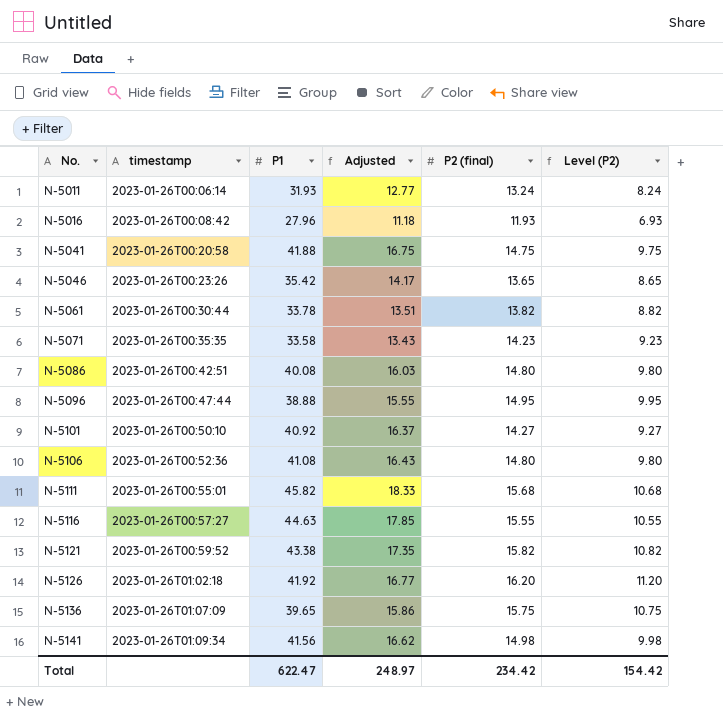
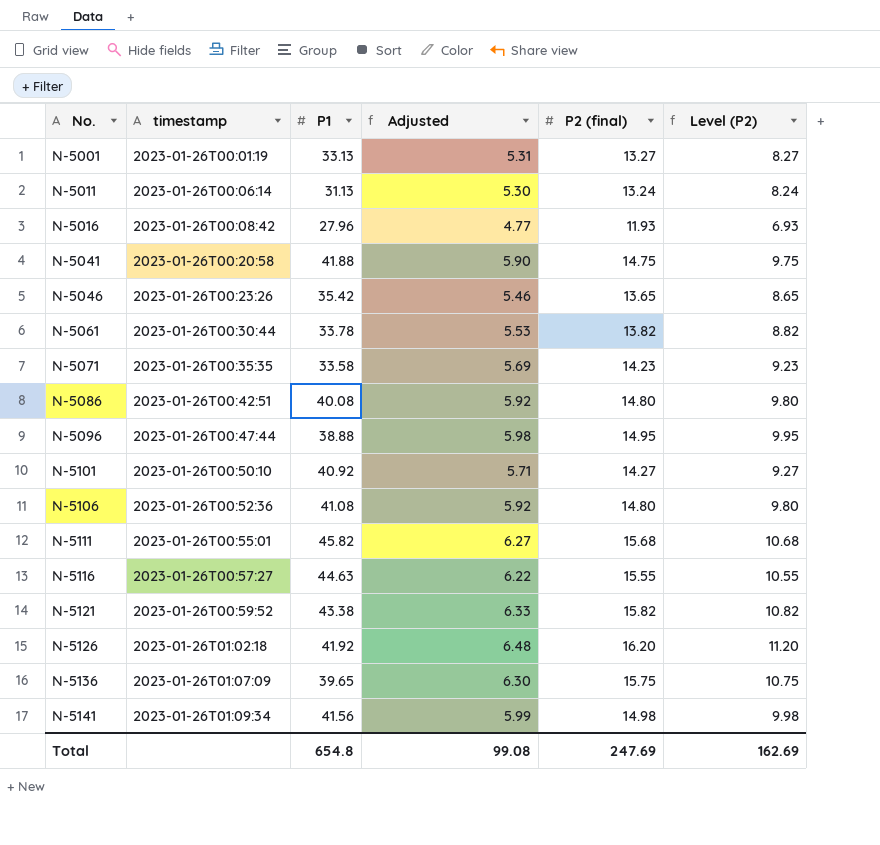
column Adjusted | formula: [P1] * 0.4 -> [P2 (final)] * 0.4
row N-5001: none -> 2023-01-26T00:01:19 | 33.13 | 5.31 | 13.27 | 8.27
N-5011 | P1: 31.93 -> 31.13
Total | P1: 622.47 -> 654.8
Total | Adjusted: 248.97 -> 99.08
Total | P2 (final): 234.42 -> 247.69
Total | Level (P2): 154.42 -> 162.69

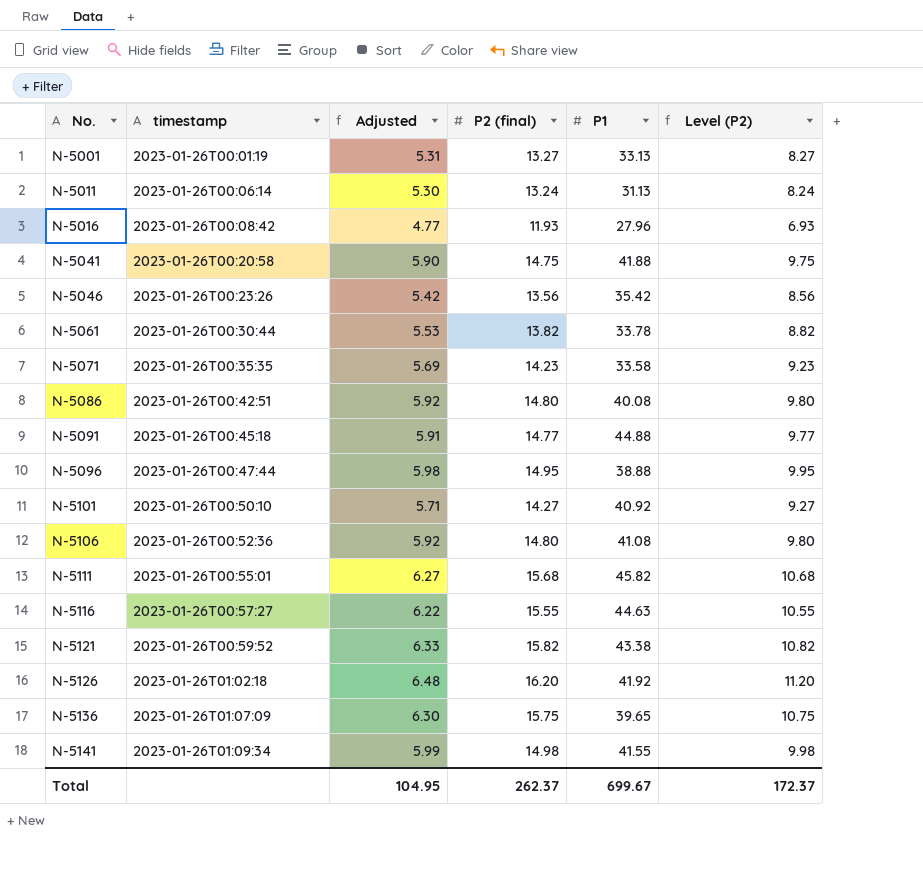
column P1 | position: 3 -> 5
N-5046 | Adjusted: 5.46 -> 5.42
N-5046 | P2 (final): 13.65 -> 13.56
N-5046 | Level (P2): 8.65 -> 8.56
row N-5091: none -> 2023-01-26T00:45:18 | 5.91 | 14.77 | 44.88 | 9.77
N-5141 | P1: 41.56 -> 41.55
Total | Adjusted: 99.08 -> 104.95
Total | P2 (final): 247.69 -> 262.37
Total | P1: 654.8 -> 699.67
Total | Level (P2): 162.69 -> 172.37

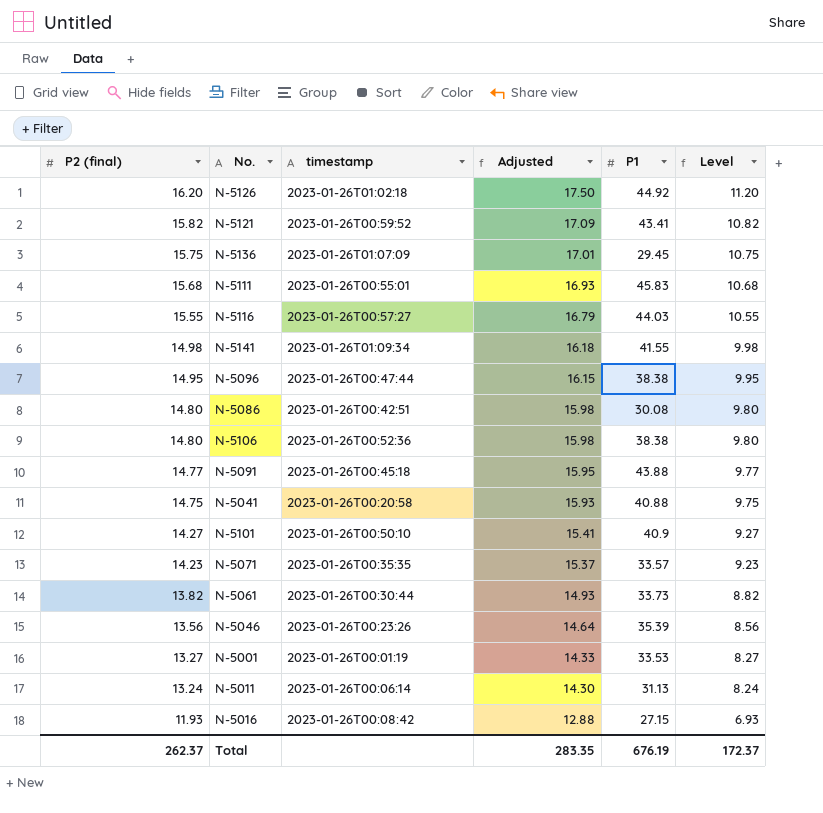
row order: No. ascending -> P2 (final) descending
column P2 (final) | position: 4 -> 1
column Adjusted | formula: [P2 (final)] * 0.4 -> [P2 (final)] * 1.08
column name: Level (P2) -> Level
N-5126 | P1: 41.92 -> 44.92
N-5121 | P1: 43.38 -> 43.41
N-5136 | P1: 39.65 -> 29.45
N-5111 | P1: 45.82 -> 45.83
N-5116 | P1: 44.63 -> 44.03
N-5096 | P1: 38.88 -> 38.38
N-5086 | P1: 40.08 -> 30.08
N-5106 | P1: 41.08 -> 38.38
N-5091 | P1: 44.88 -> 43.88
N-5041 | P1: 41.88 -> 40.88
N-5101 | P1: 40.92 -> 40.9
N-5071 | P1: 33.58 -> 33.57
N-5061 | P1: 33.78 -> 33.73
N-5046 | P1: 35.42 -> 35.39
N-5001 | P1: 33.13 -> 33.53
N-5016 | P1: 27.96 -> 27.15
Total | Adjusted: 104.95 -> 283.35
Total | P1: 699.67 -> 676.19

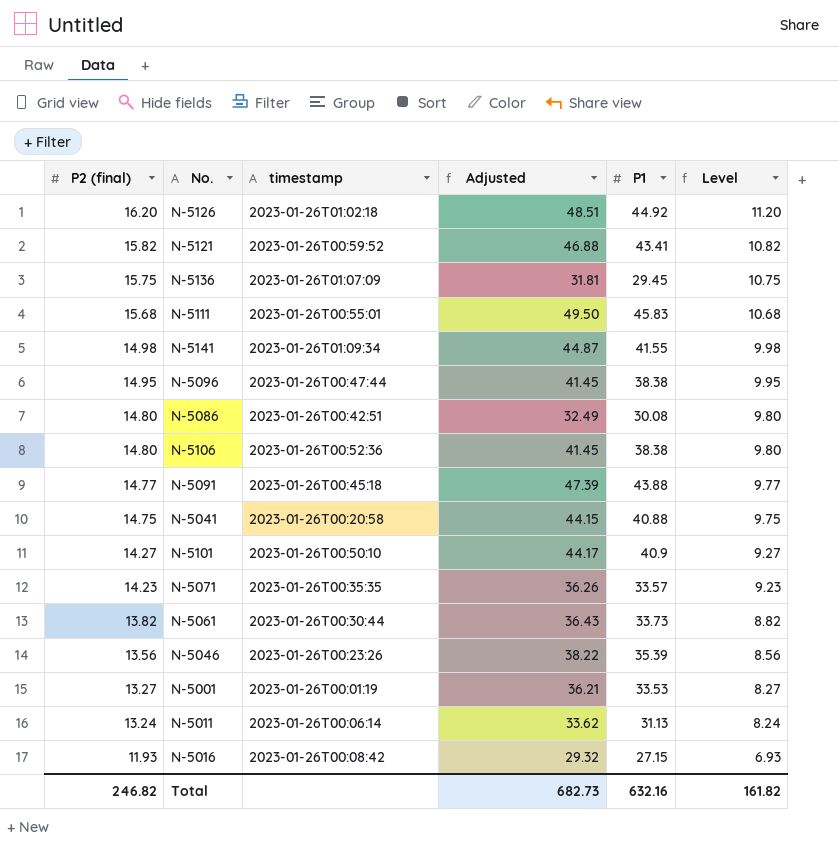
column Adjusted | formula: [P2 (final)] * 1.08 -> [P1] * 1.08
row N-5116: 15.55 | 2023-01-26T00:57:27 | 16.79 | 44.03 | 10.55 -> none
Total | P2 (final): 262.37 -> 246.82
Total | Adjusted: 283.35 -> 682.73
Total | P1: 676.19 -> 632.16
Total | Level: 172.37 -> 161.82

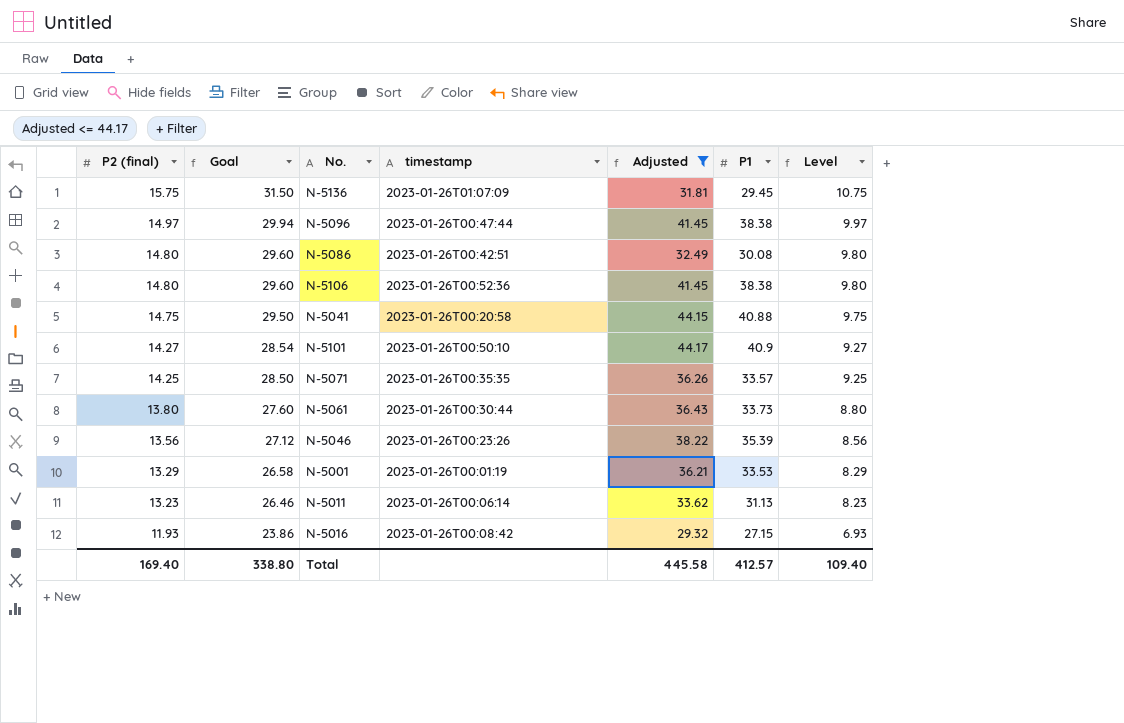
filter: none -> Adjusted <= 44.17
column Goal | formula: none -> [P2 (final)] * 2
N-5096 | P2 (final): 14.95 -> 14.97
N-5096 | Level: 9.95 -> 9.97
N-5071 | P2 (final): 14.23 -> 14.25
N-5071 | Level: 9.23 -> 9.25
N-5061 | P2 (final): 13.82 -> 13.80
N-5061 | Level: 8.82 -> 8.80
N-5001 | P2 (final): 13.27 -> 13.29
N-5001 | Level: 8.27 -> 8.29
N-5011 | P2 (final): 13.24 -> 13.23
N-5011 | Level: 8.24 -> 8.23
Total | P2 (final): 246.82 -> 169.40
Total | Adjusted: 682.73 -> 445.58
Total | P1: 632.16 -> 412.57
Total | Level: 161.82 -> 109.40

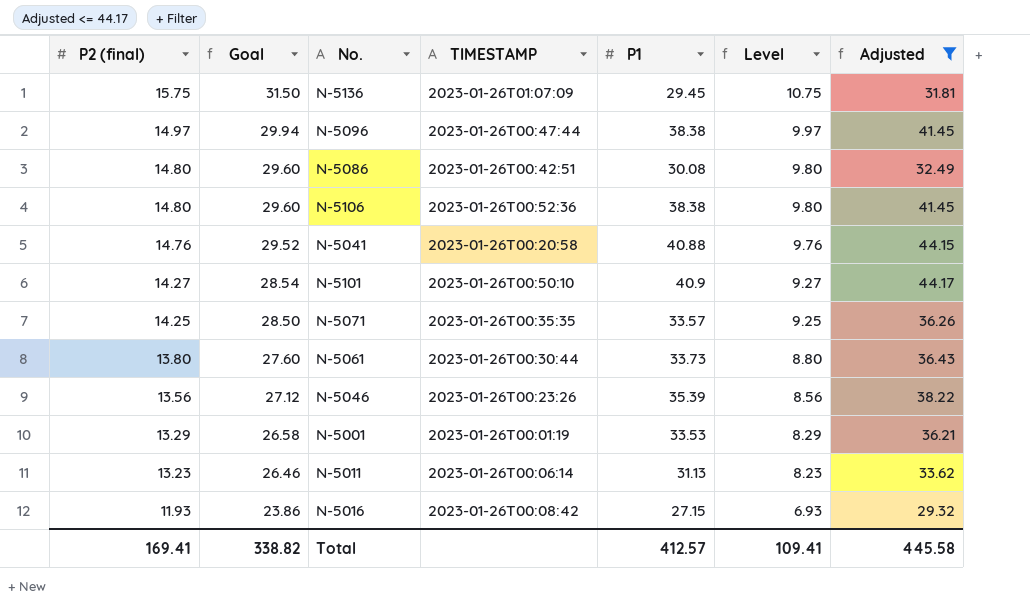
column name: timestamp -> TIMESTAMP
column Adjusted | position: 5 -> 7
N-5041 | P2 (final): 14.75 -> 14.76
N-5041 | Goal: 29.50 -> 29.52
N-5041 | Level: 9.75 -> 9.76
Total | P2 (final): 169.40 -> 169.41
Total | Goal: 338.80 -> 338.82
Total | Level: 109.40 -> 109.41

